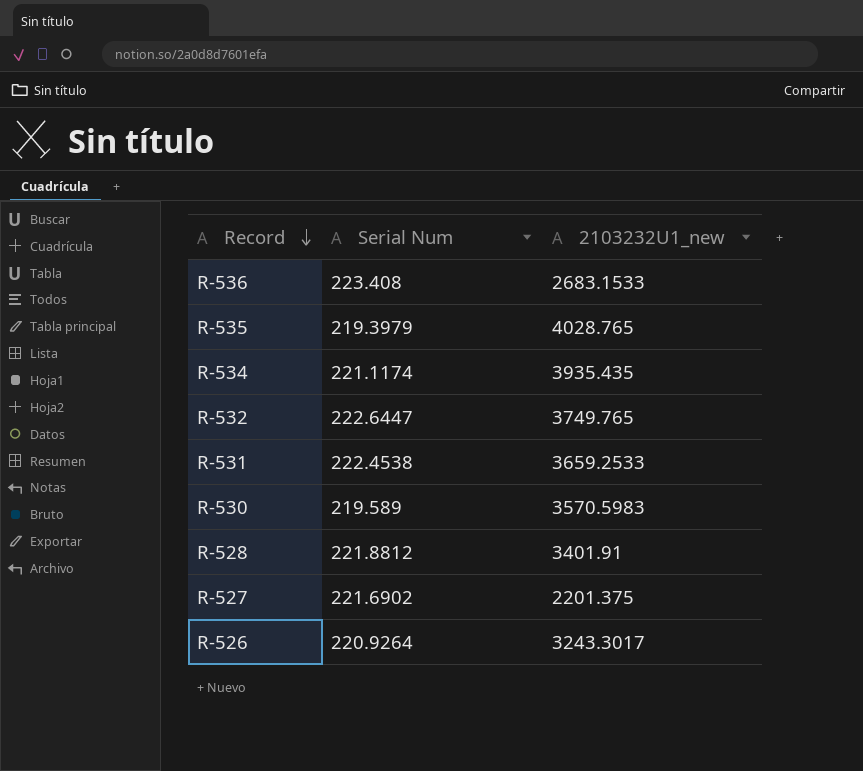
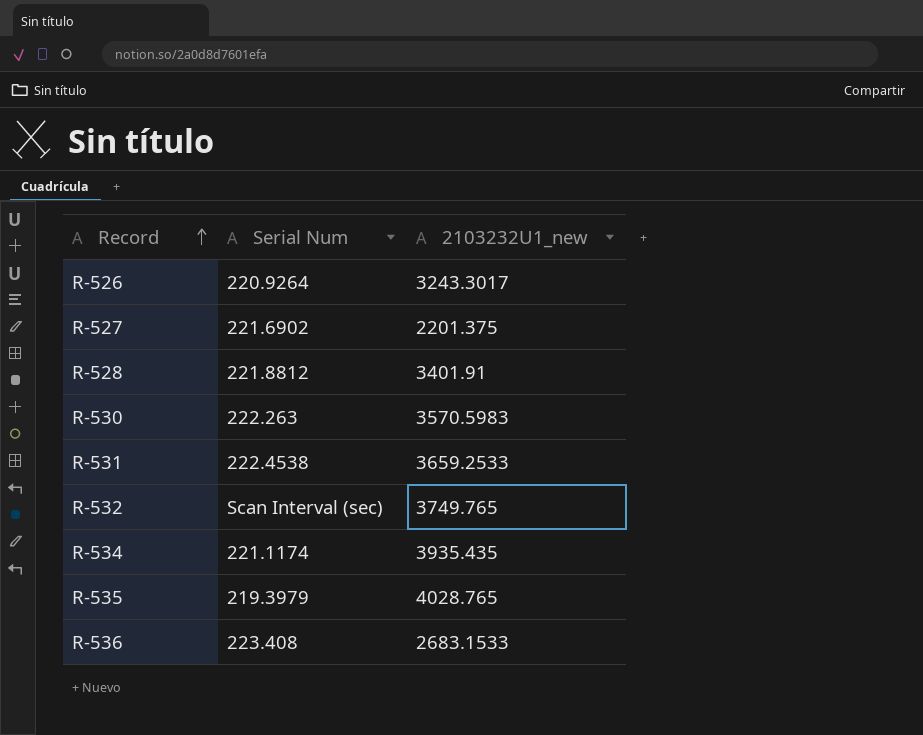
row order: Record descending -> Record ascending
R-530 | Serial Num: 219.589 -> 222.263
R-532 | Serial Num: 222.6447 -> Scan Interval (sec)

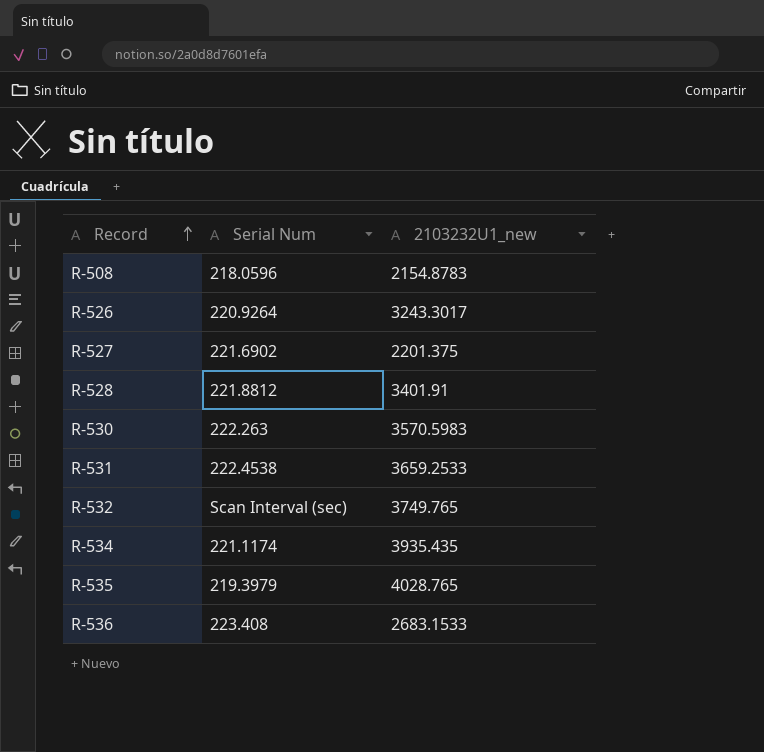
row R-508: none -> 218.0596 | 2154.8783

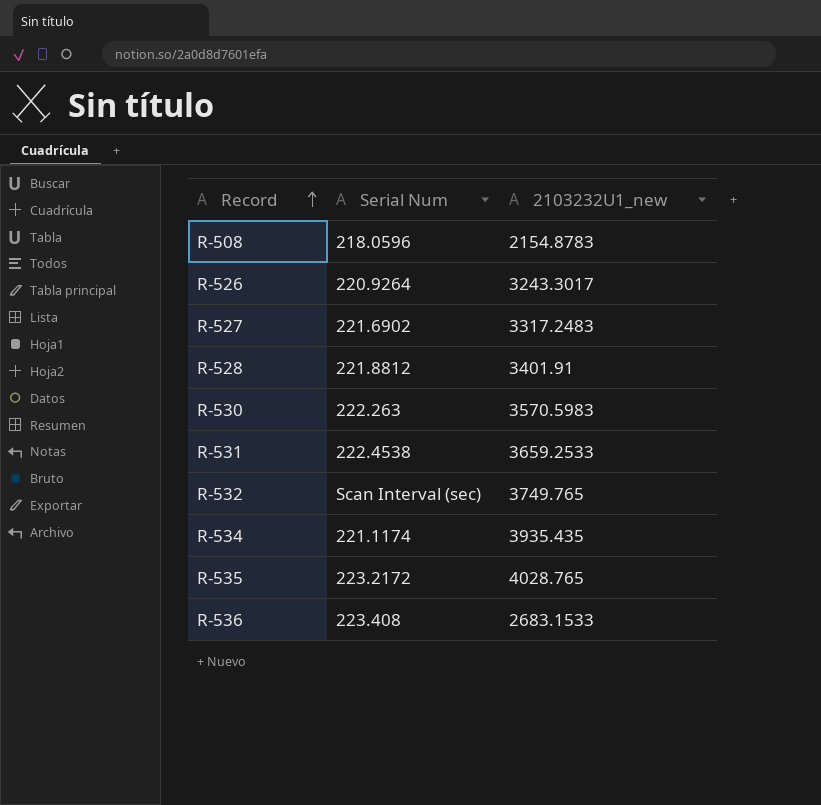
R-527 | 2103232U1_new: 2201.375 -> 3317.2483
R-535 | Serial Num: 219.3979 -> 223.2172

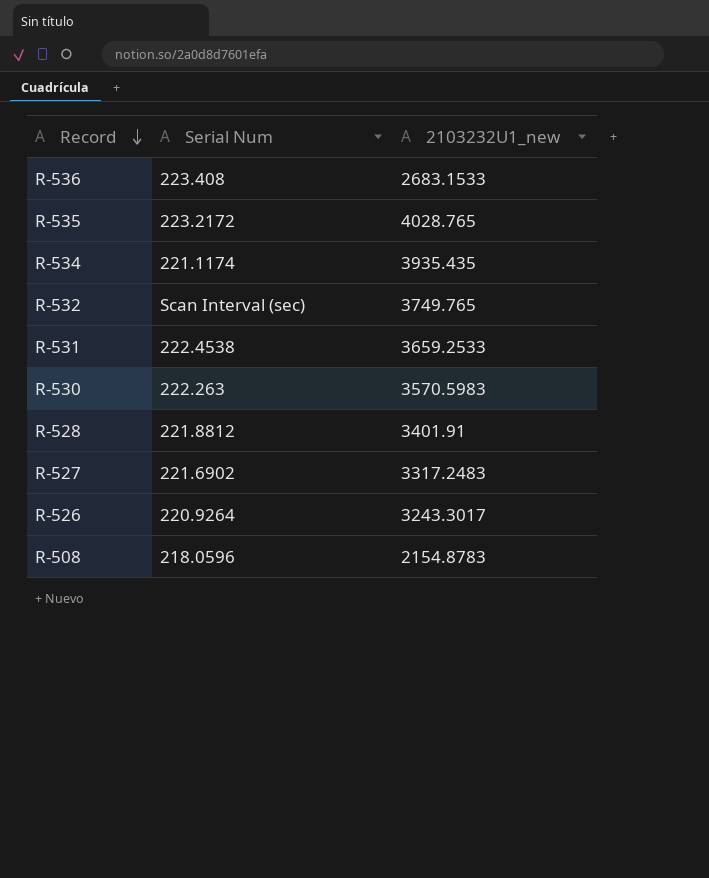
row order: Record ascending -> Record descending

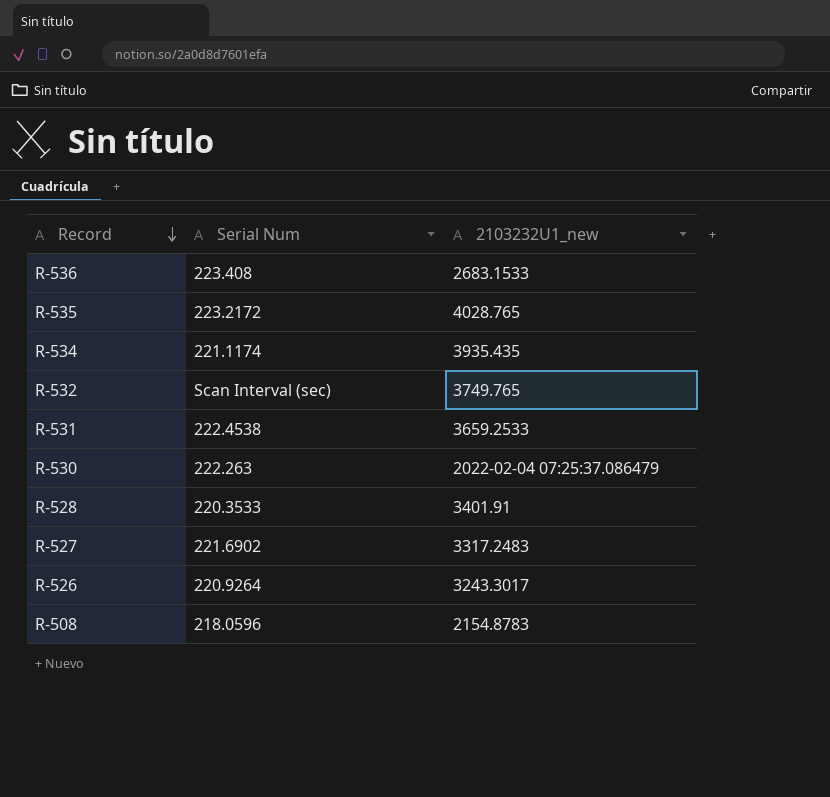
R-530 | 2103232U1_new: 3570.5983 -> 2022-02-04 07:25:37.086479
R-528 | Serial Num: 221.8812 -> 220.3533

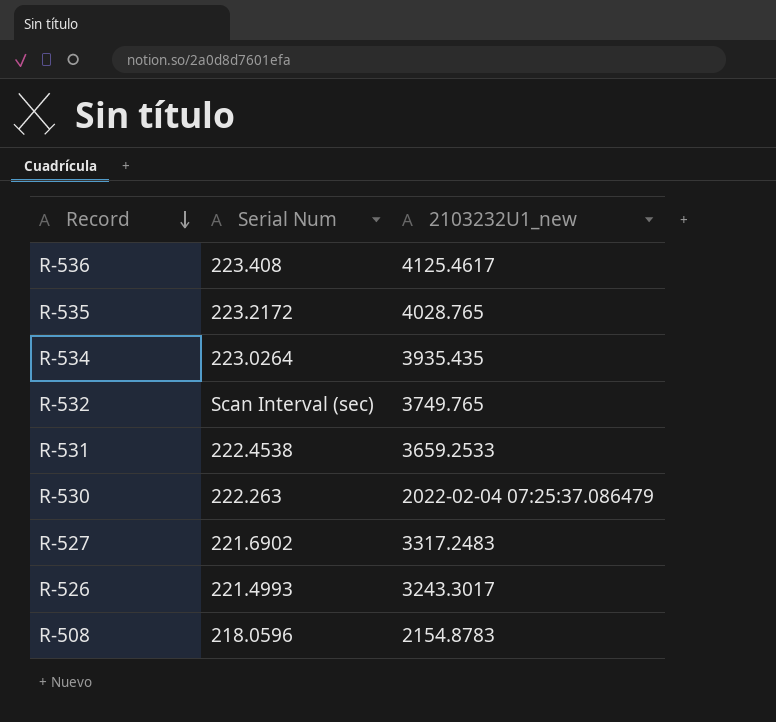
row R-528: 220.3533 | 3401.91 -> none
R-536 | 2103232U1_new: 2683.1533 -> 4125.4617
R-534 | Serial Num: 221.1174 -> 223.0264
R-526 | Serial Num: 220.9264 -> 221.4993

